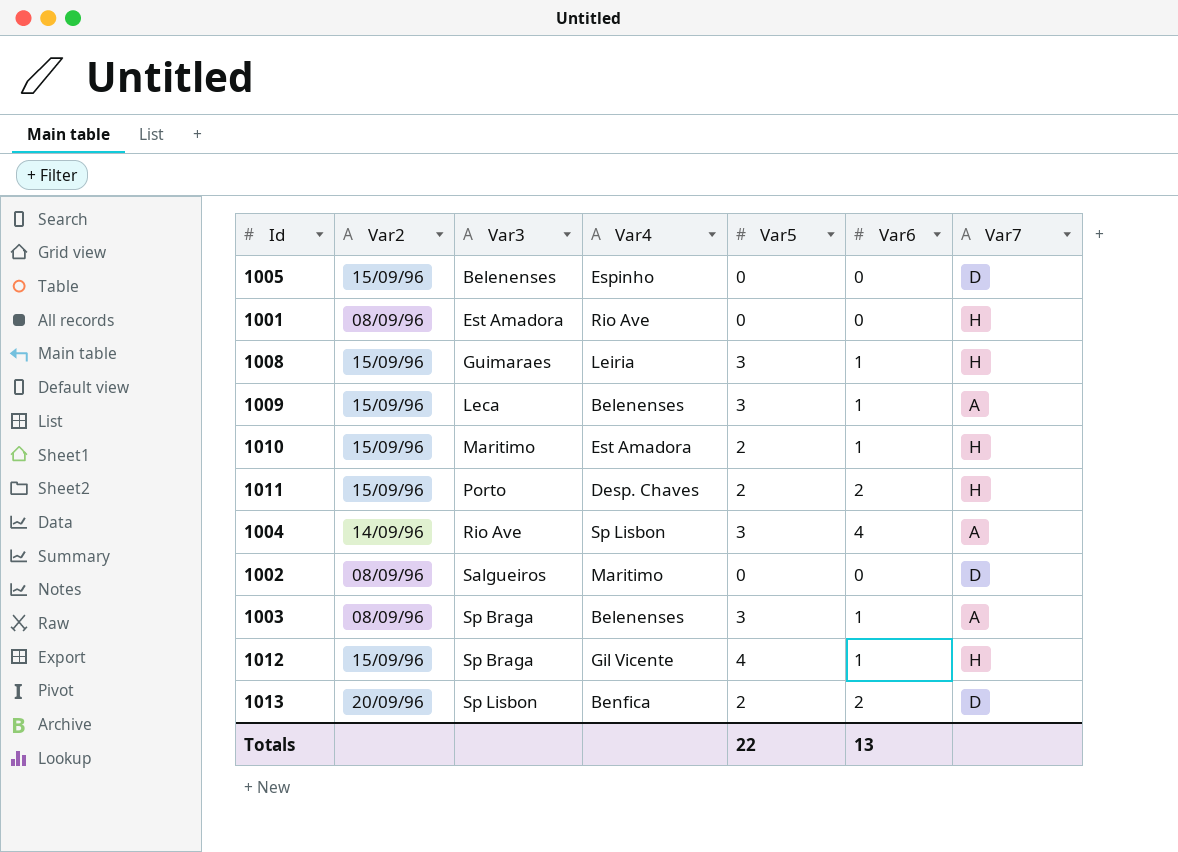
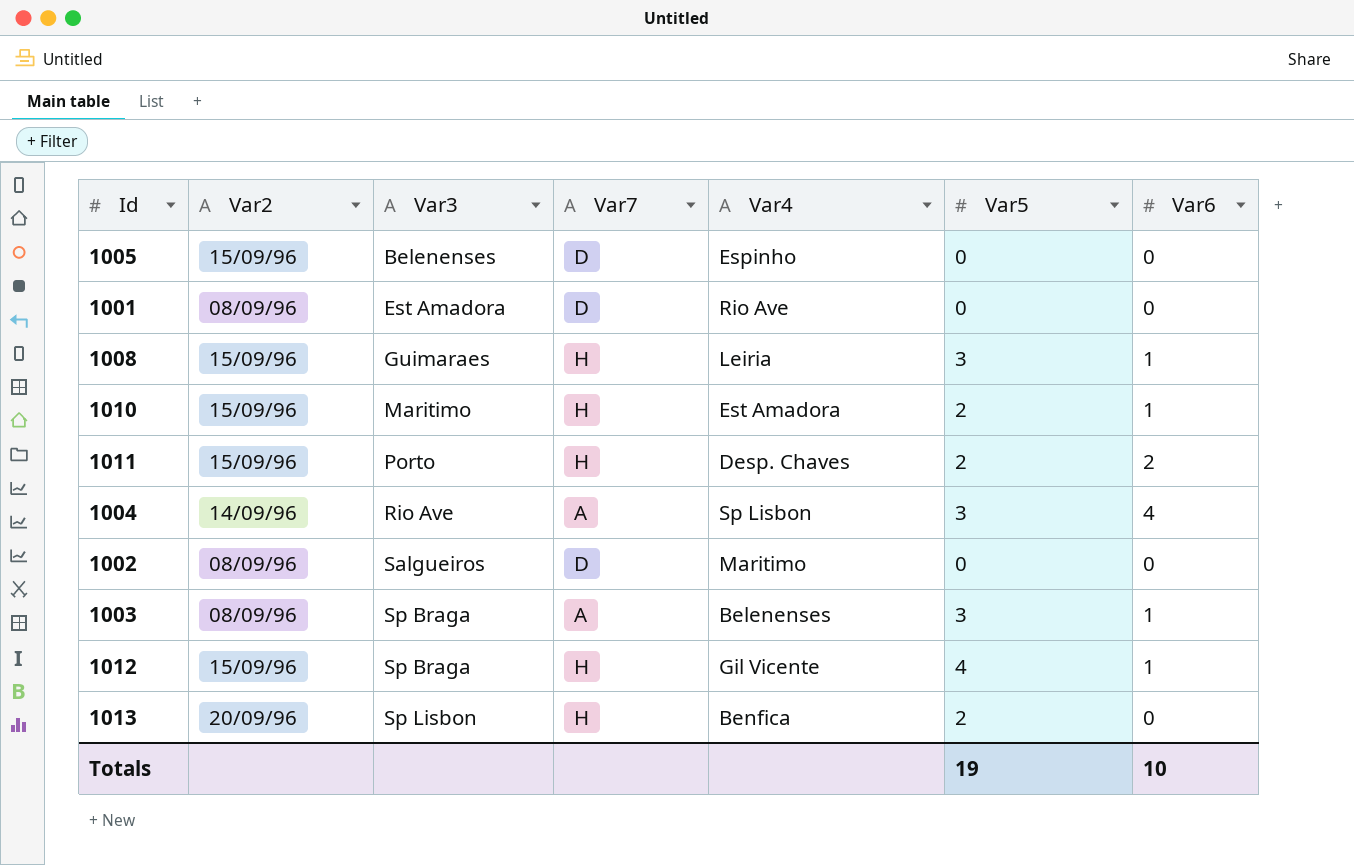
column Var7 | position: 7 -> 4
row 1009: 15/09/96 | Leca | Belenenses | 3 | 1 | A -> none
1001 | Var7: H -> D
1013 | Var7: D -> H
1013 | Var6: 2 -> 0
Totals | Var5: 22 -> 19
Totals | Var6: 13 -> 10

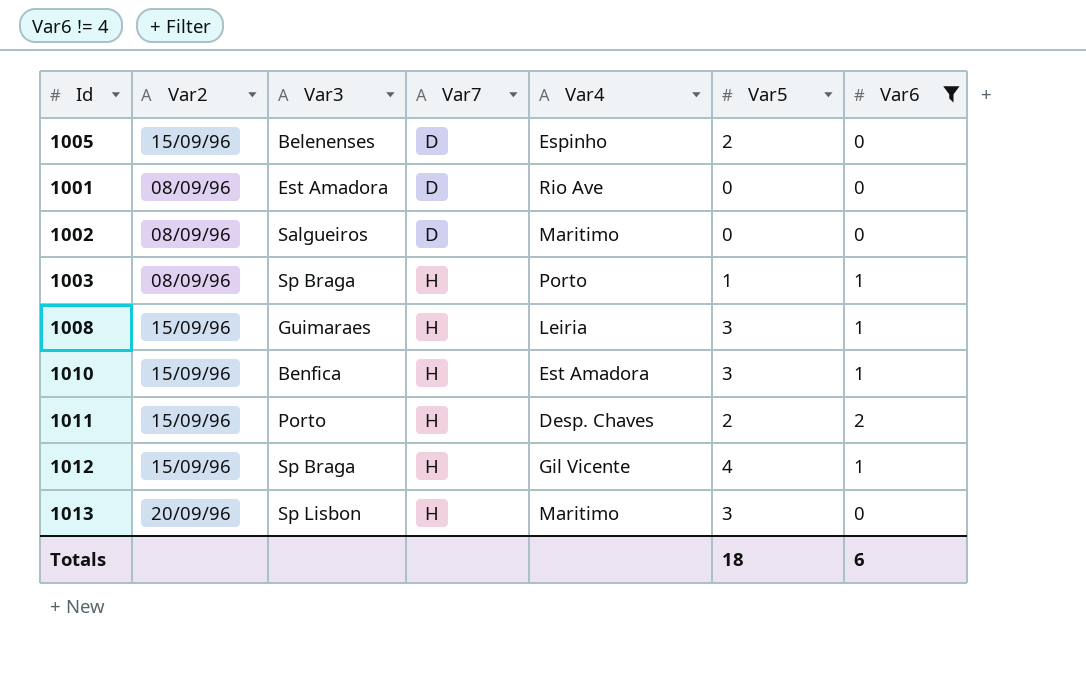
filter: none -> Var6 != 4
row order: Var3 ascending -> Var7 ascending
1005 | Var5: 0 -> 2
1003 | Var7: A -> H
1003 | Var4: Belenenses -> Porto
1003 | Var5: 3 -> 1
1010 | Var3: Maritimo -> Benfica
1010 | Var5: 2 -> 3
1013 | Var4: Benfica -> Maritimo
1013 | Var5: 2 -> 3
Totals | Var5: 19 -> 18
Totals | Var6: 10 -> 6

